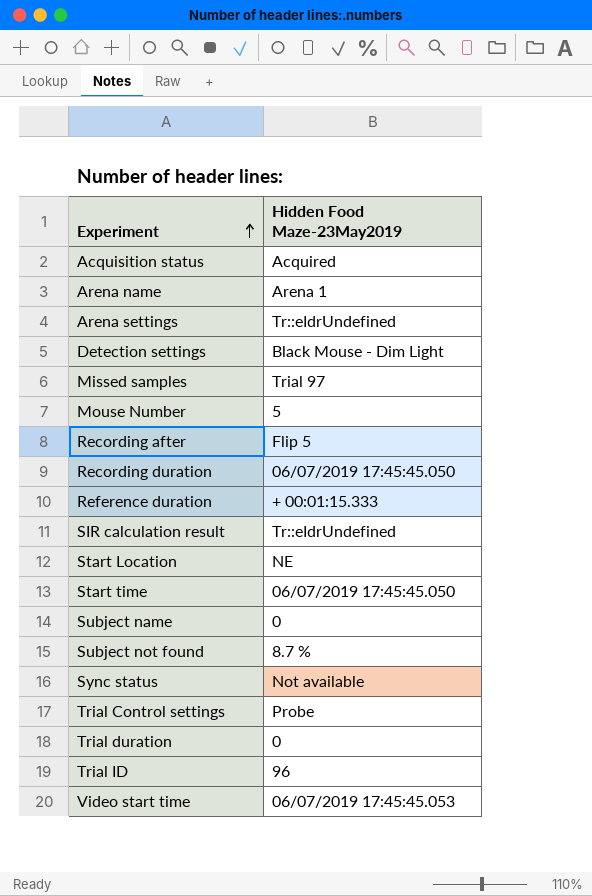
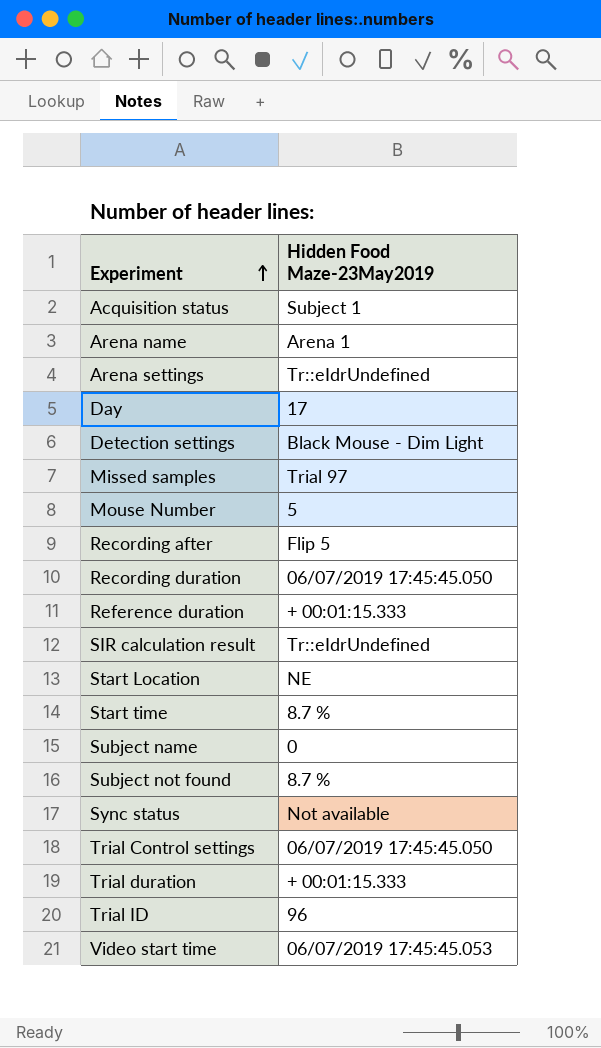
Acquisition status | Hidden Food Maze-23May2019: Acquired -> Subject 1
row Day: none -> 17
Start time | Hidden Food Maze-23May2019: 06/07/2019 17:45:45.050 -> 8.7 %
Trial Control settings | Hidden Food Maze-23May2019: Probe -> 06/07/2019 17:45:45.050
Trial duration | Hidden Food Maze-23May2019: 0 -> + 00:01:15.333

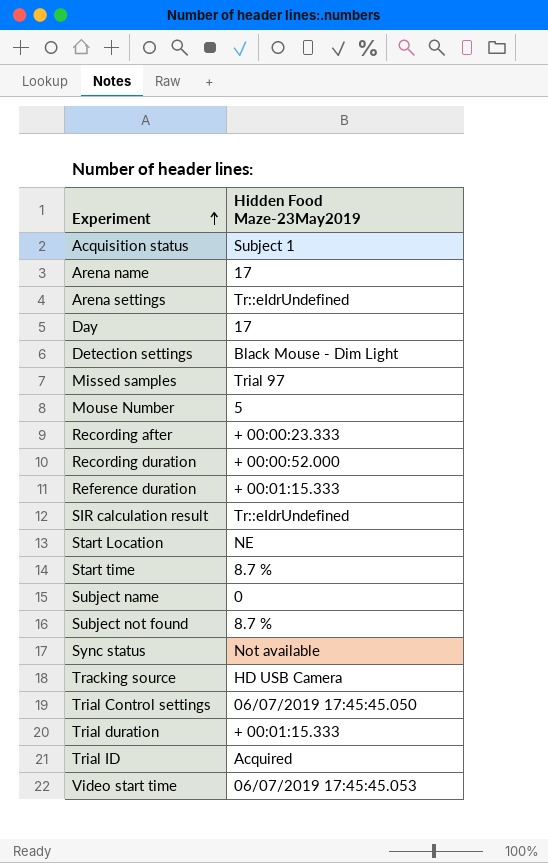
Arena name | Hidden Food Maze-23May2019: Arena 1 -> 17
Recording after | Hidden Food Maze-23May2019: Flip 5 -> + 00:00:23.333
Recording duration | Hidden Food Maze-23May2019: 06/07/2019 17:45:45.050 -> + 00:00:52.000
row Tracking source: none -> HD USB Camera
Trial ID | Hidden Food Maze-23May2019: 96 -> Acquired

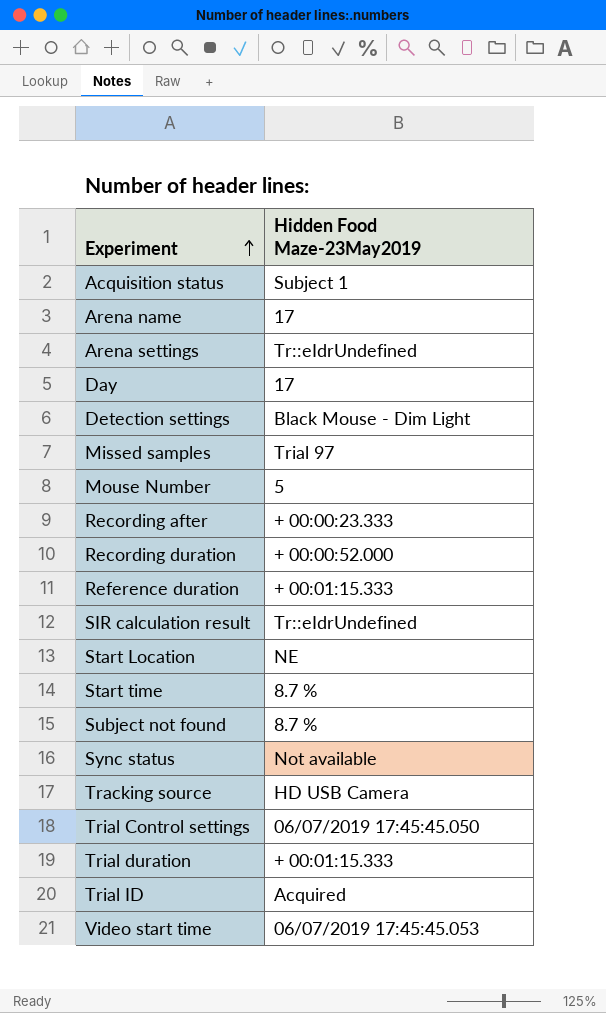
row Subject name: 0 -> none

